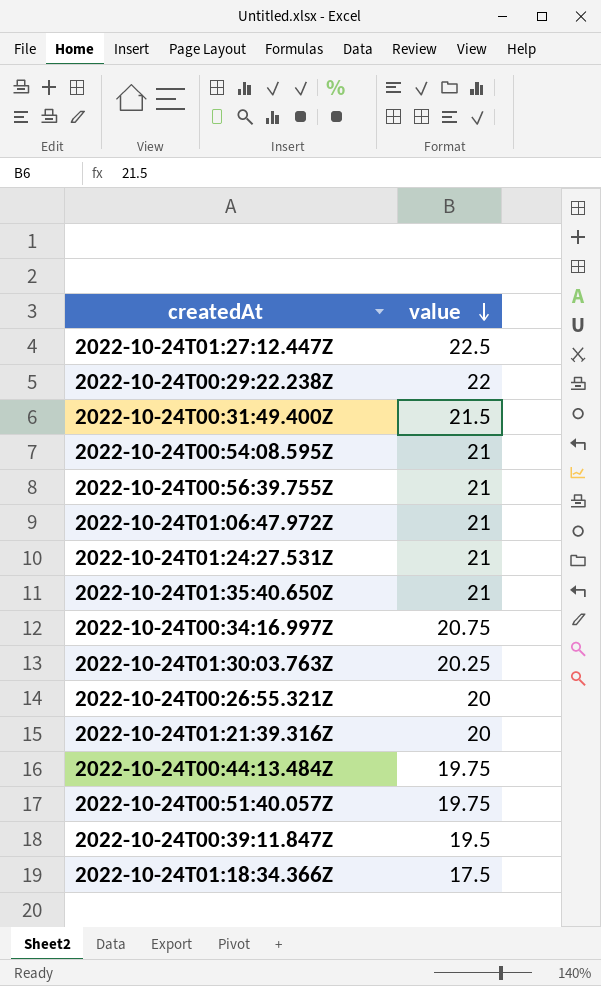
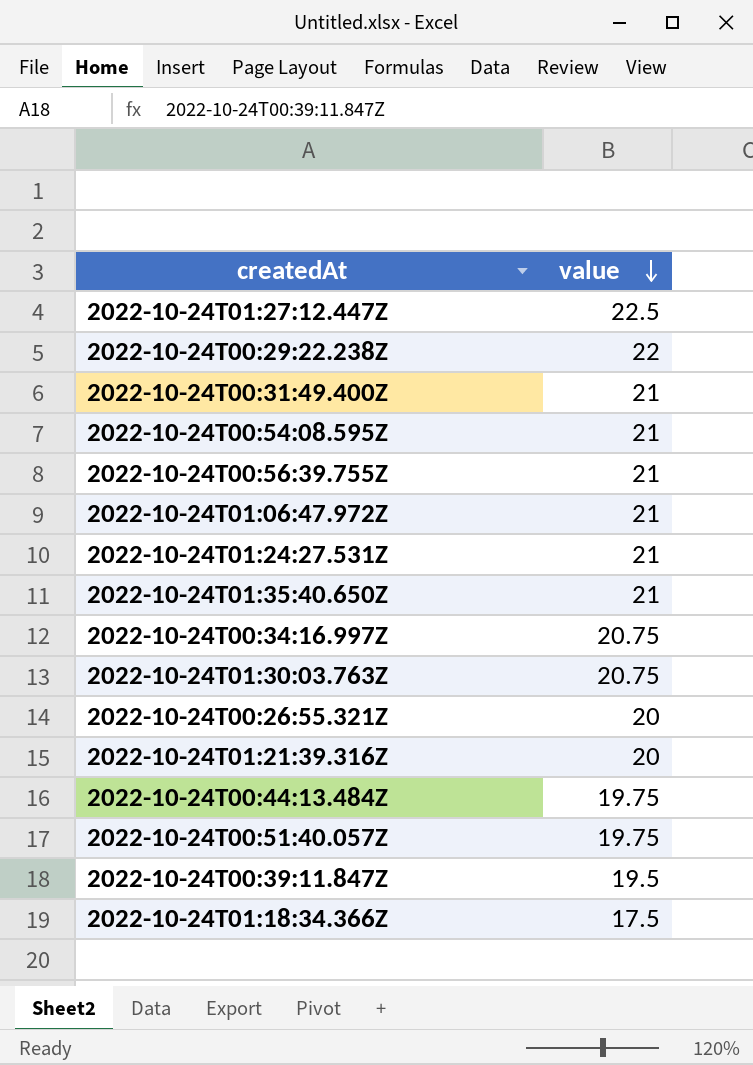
2022-10-24T00:31:49.400Z | value: 21.5 -> 21
2022-10-24T01:30:03.763Z | value: 20.25 -> 20.75

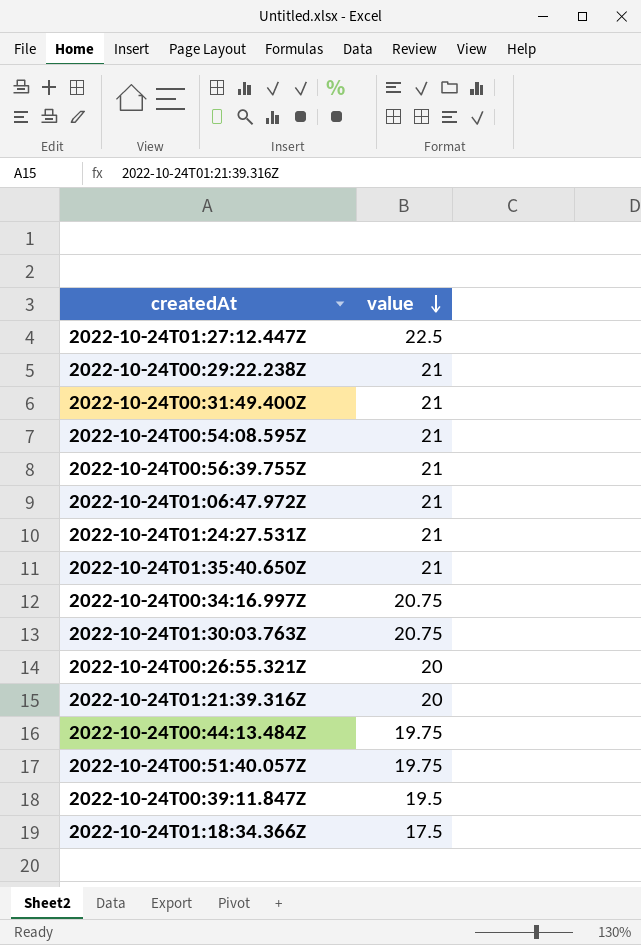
2022-10-24T00:29:22.238Z | value: 22 -> 21

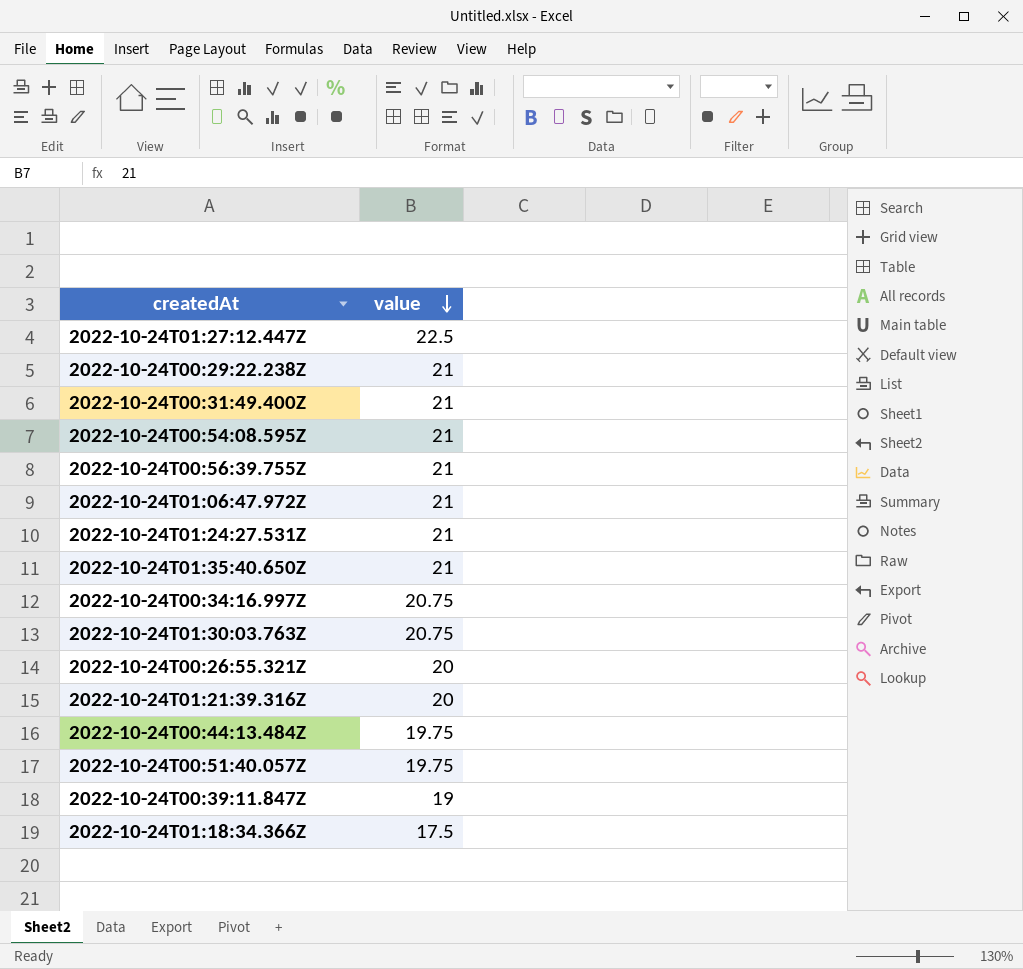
2022-10-24T00:39:11.847Z | value: 19.5 -> 19

